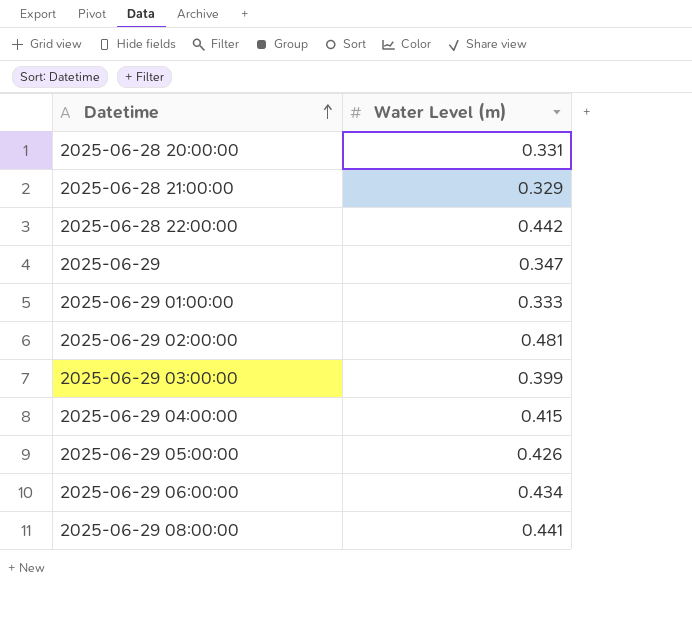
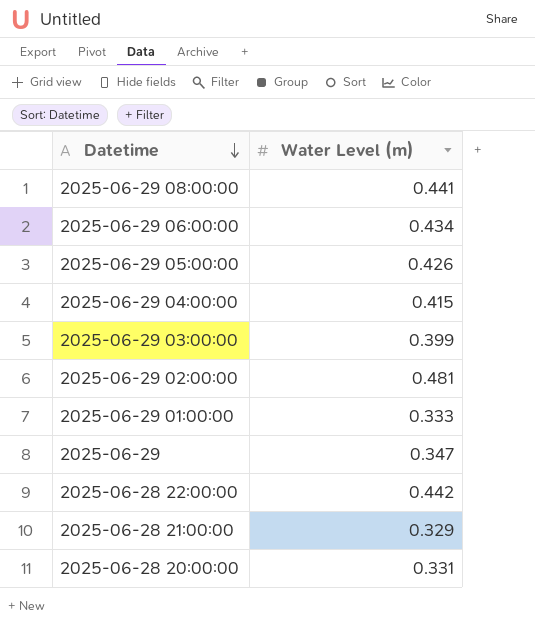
row order: Datetime ascending -> Datetime descending

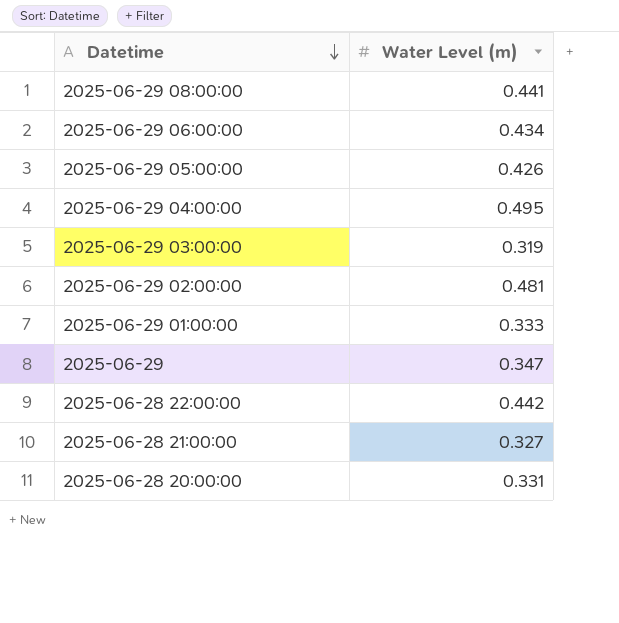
2025-06-29 04:00:00 | Water Level (m): 0.415 -> 0.495
2025-06-29 03:00:00 | Water Level (m): 0.399 -> 0.319
2025-06-28 21:00:00 | Water Level (m): 0.329 -> 0.327

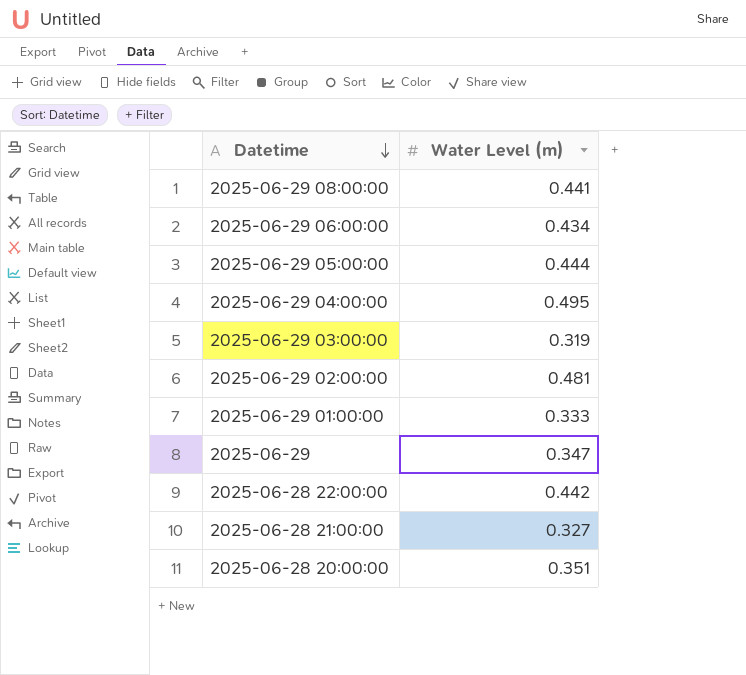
2025-06-29 05:00:00 | Water Level (m): 0.426 -> 0.444
2025-06-28 20:00:00 | Water Level (m): 0.331 -> 0.351

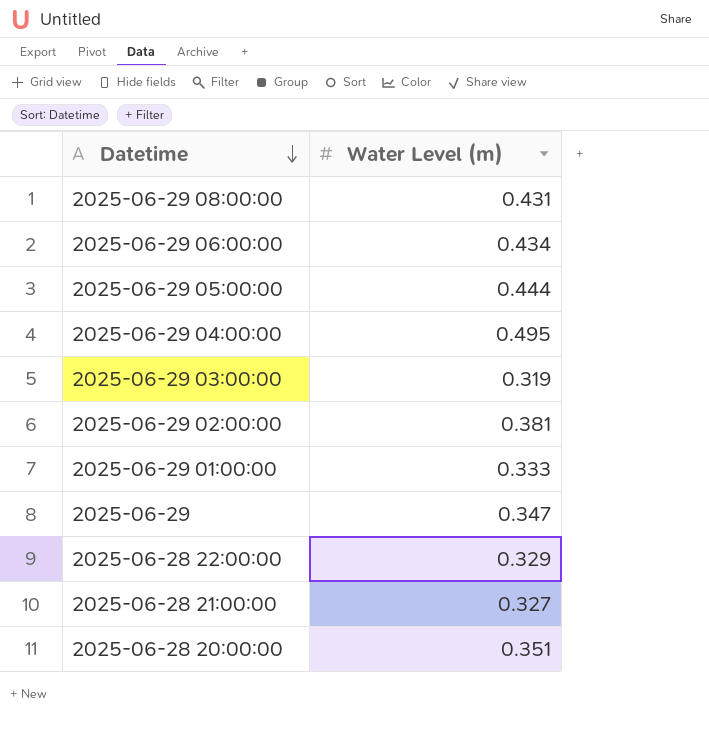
2025-06-29 08:00:00 | Water Level (m): 0.441 -> 0.431
2025-06-29 02:00:00 | Water Level (m): 0.481 -> 0.381
2025-06-28 22:00:00 | Water Level (m): 0.442 -> 0.329

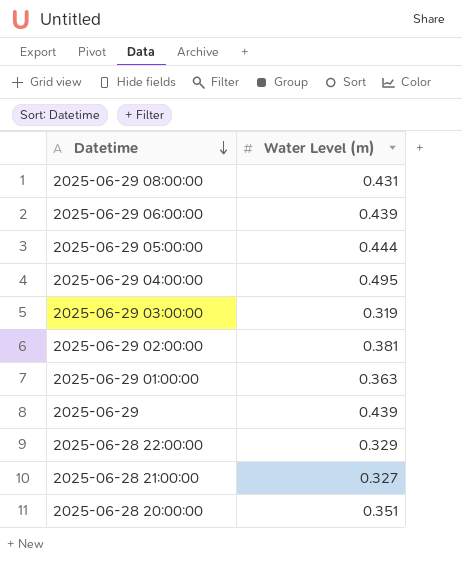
2025-06-29 06:00:00 | Water Level (m): 0.434 -> 0.439
2025-06-29 01:00:00 | Water Level (m): 0.333 -> 0.363
2025-06-29 | Water Level (m): 0.347 -> 0.439

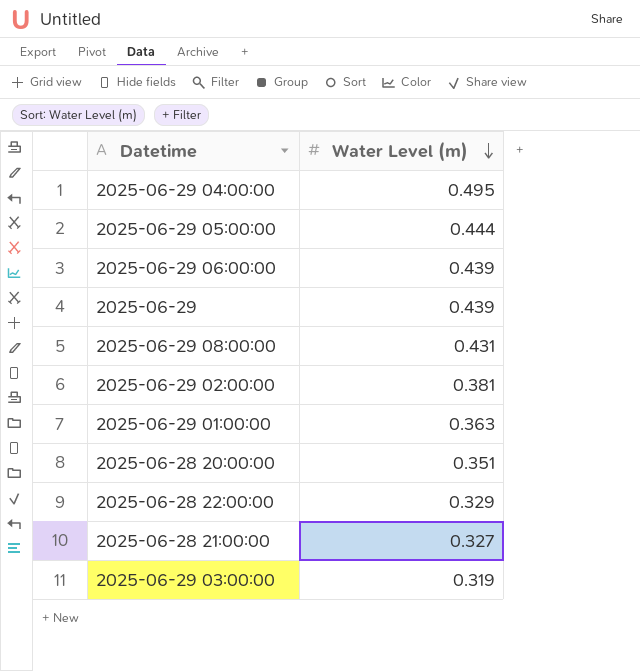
row order: Datetime descending -> Water Level (m) descending

